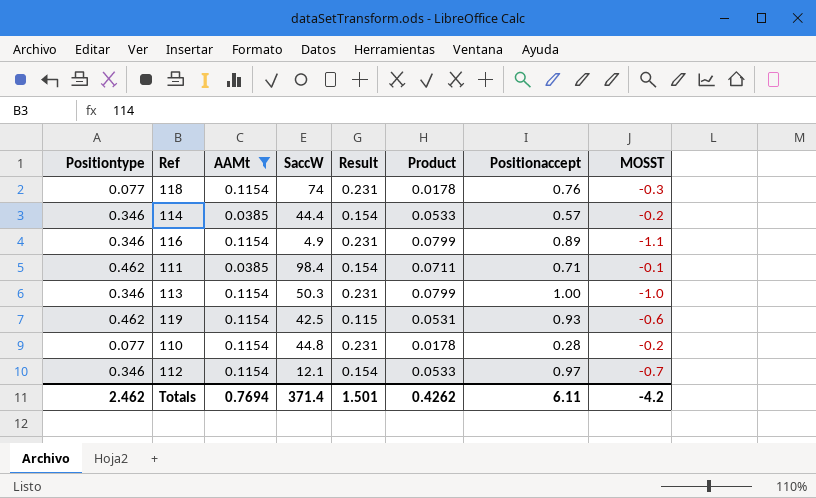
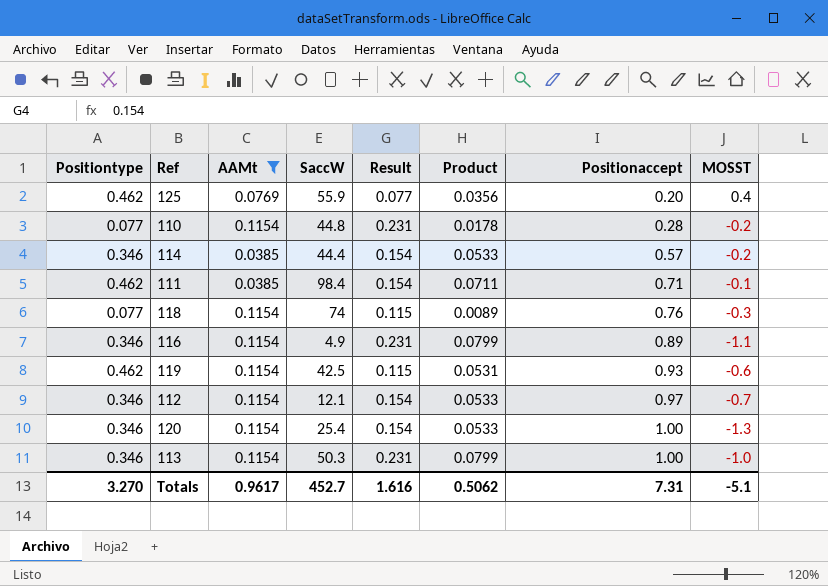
row order: none -> Positionaccept ascending
row 125: none -> 0.462 | 0.0769 | 55.9 | 0.077 | 0.0356 | 0.20 | 0.4
118 | Result: 0.231 -> 0.115
118 | Product: 0.0178 -> 0.0089
row 120: none -> 0.346 | 0.1154 | 25.4 | 0.154 | 0.0533 | 1.00 | -1.3
Totals | Positiontype: 2.462 -> 3.270
Totals | AAMt: 0.7694 -> 0.9617
Totals | SaccW: 371.4 -> 452.7
Totals | Result: 1.501 -> 1.616
Totals | Product: 0.4262 -> 0.5062
Totals | Positionaccept: 6.11 -> 7.31
Totals | MOSST: -4.2 -> -5.1

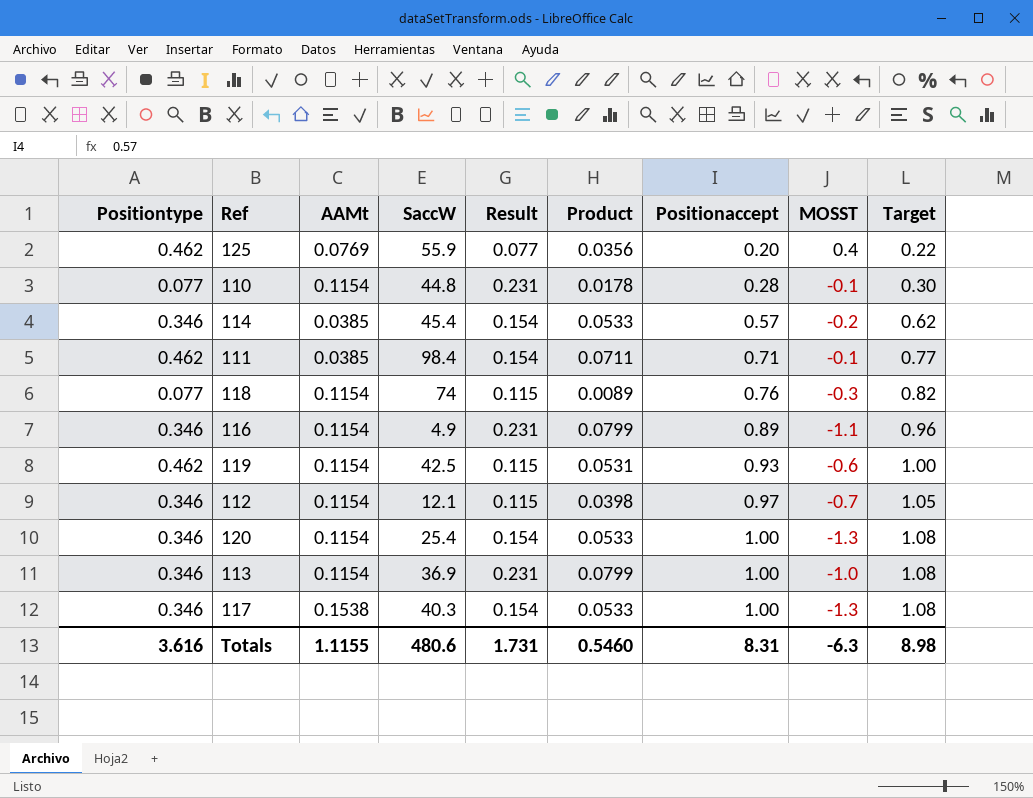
filter: AAMt != 0.1538 -> none
column Target | formula: none -> [Positionaccept] * 1.08
110 | MOSST: -0.2 -> -0.1
114 | SaccW: 44.4 -> 45.4
112 | Result: 0.154 -> 0.115
112 | Product: 0.0533 -> 0.0398
113 | SaccW: 50.3 -> 36.9
Totals | Positiontype: 3.270 -> 3.616
Totals | AAMt: 0.9617 -> 1.1155
Totals | SaccW: 452.7 -> 480.6
Totals | Result: 1.616 -> 1.731
Totals | Product: 0.5062 -> 0.5460
Totals | Positionaccept: 7.31 -> 8.31
Totals | MOSST: -5.1 -> -6.3

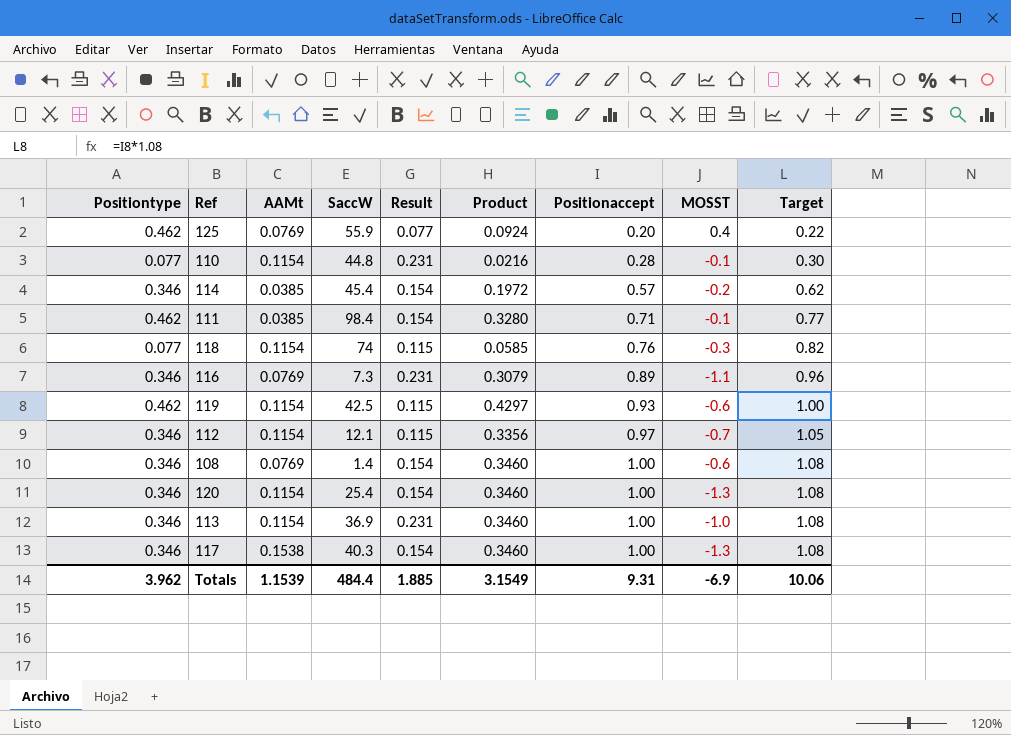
column Product | formula: [Positiontype] * [Result] -> [Positiontype] * [Positionaccept]
116 | AAMt: 0.1154 -> 0.0769
116 | SaccW: 4.9 -> 7.3
row 108: none -> 0.346 | 0.0769 | 1.4 | 0.154 | 0.3460 | 1.00 | -0.6 | 1.08
Totals | Positiontype: 3.616 -> 3.962
Totals | AAMt: 1.1155 -> 1.1539
Totals | SaccW: 480.6 -> 484.4
Totals | Result: 1.731 -> 1.885
Totals | Product: 0.5460 -> 3.1549
Totals | Positionaccept: 8.31 -> 9.31
Totals | MOSST: -6.3 -> -6.9
Totals | Target: 8.98 -> 10.06

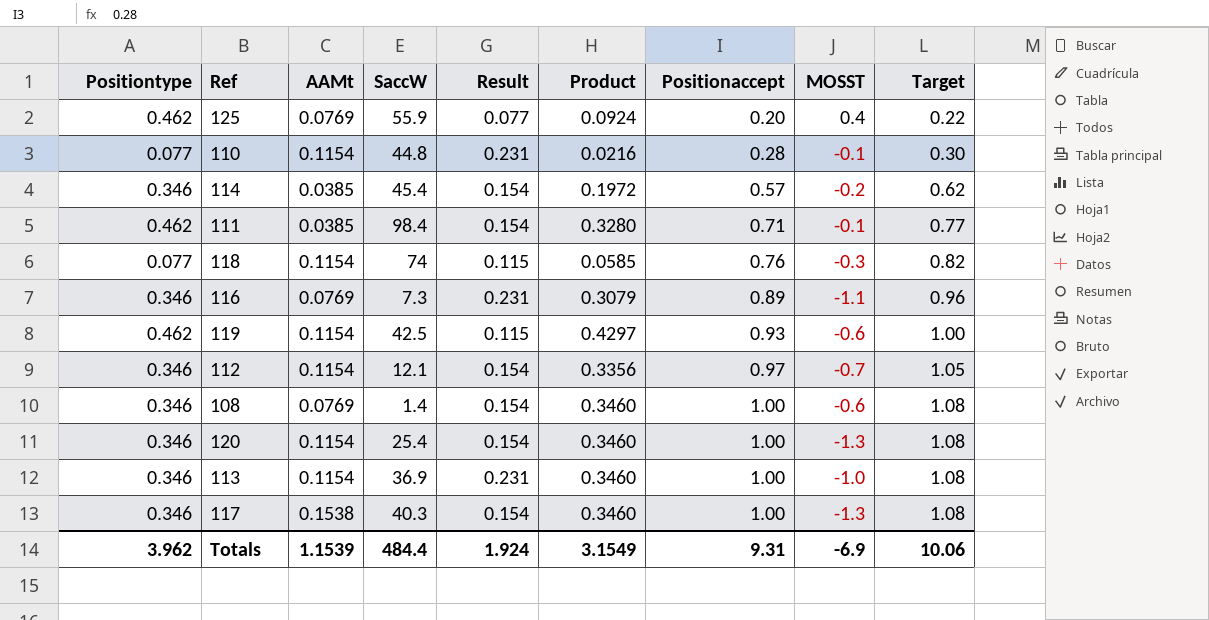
112 | Result: 0.115 -> 0.154
Totals | Result: 1.885 -> 1.924

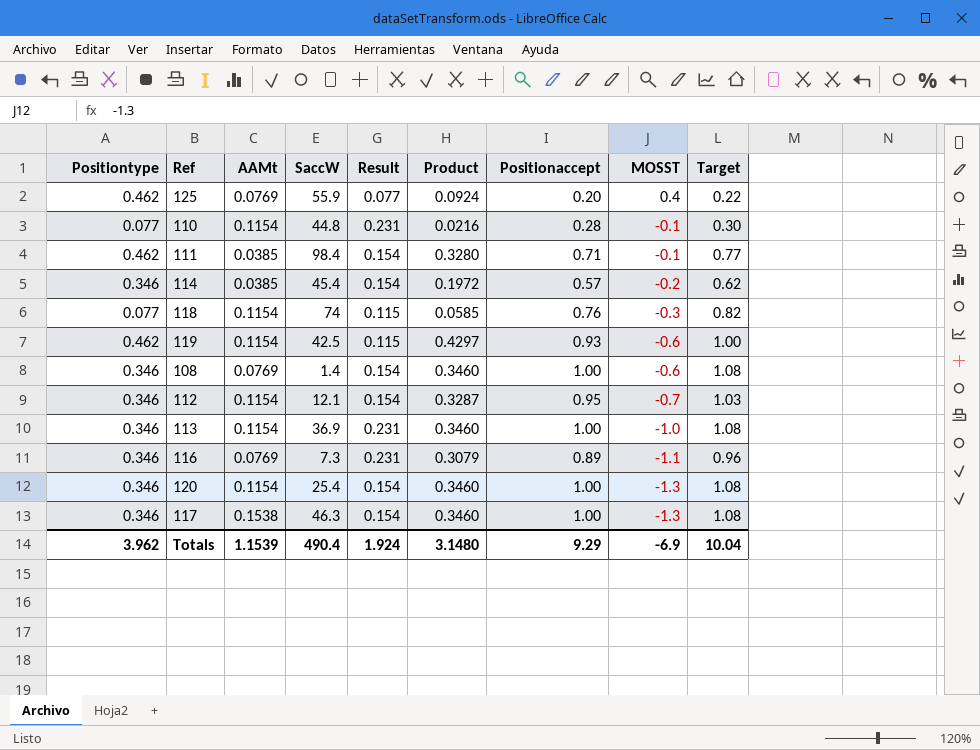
row order: Positionaccept ascending -> MOSST descending
112 | Product: 0.3356 -> 0.3287
112 | Positionaccept: 0.97 -> 0.95
112 | Target: 1.05 -> 1.03
117 | SaccW: 40.3 -> 46.3
Totals | SaccW: 484.4 -> 490.4
Totals | Product: 3.1549 -> 3.1480
Totals | Positionaccept: 9.31 -> 9.29
Totals | Target: 10.06 -> 10.04

